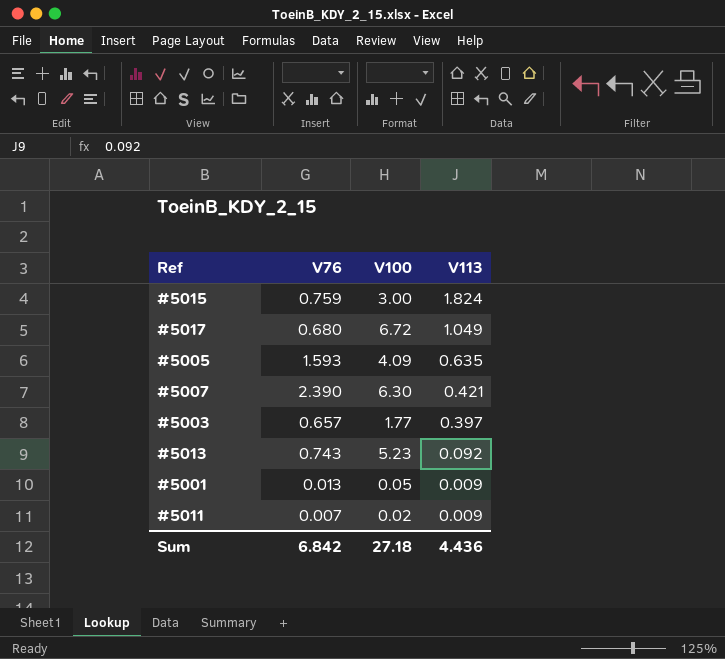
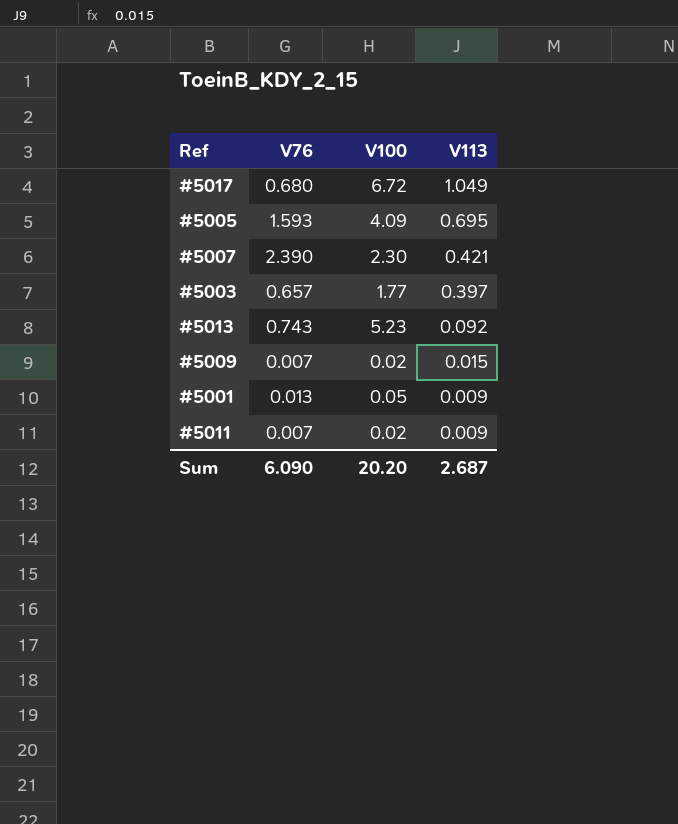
row #5015: 0.759 | 3.00 | 1.824 -> none
#5005 | V113: 0.635 -> 0.695
#5007 | V100: 6.30 -> 2.30
row #5009: none -> 0.007 | 0.02 | 0.015
Sum | V76: 6.842 -> 6.090
Sum | V100: 27.18 -> 20.20
Sum | V113: 4.436 -> 2.687

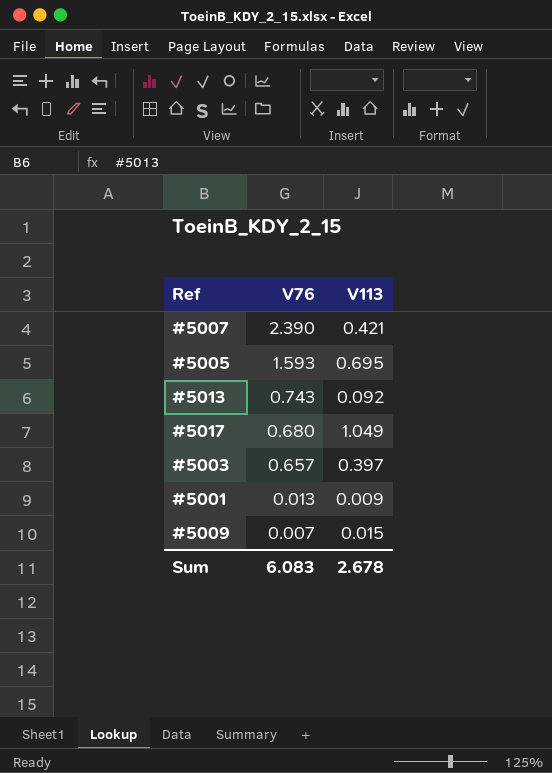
row order: V113 descending -> V76 descending
column V100 | position: 3 -> none
row #5011: 0.007 | 0.02 | 0.009 -> none
Sum | V76: 6.090 -> 6.083
Sum | V113: 2.687 -> 2.678

